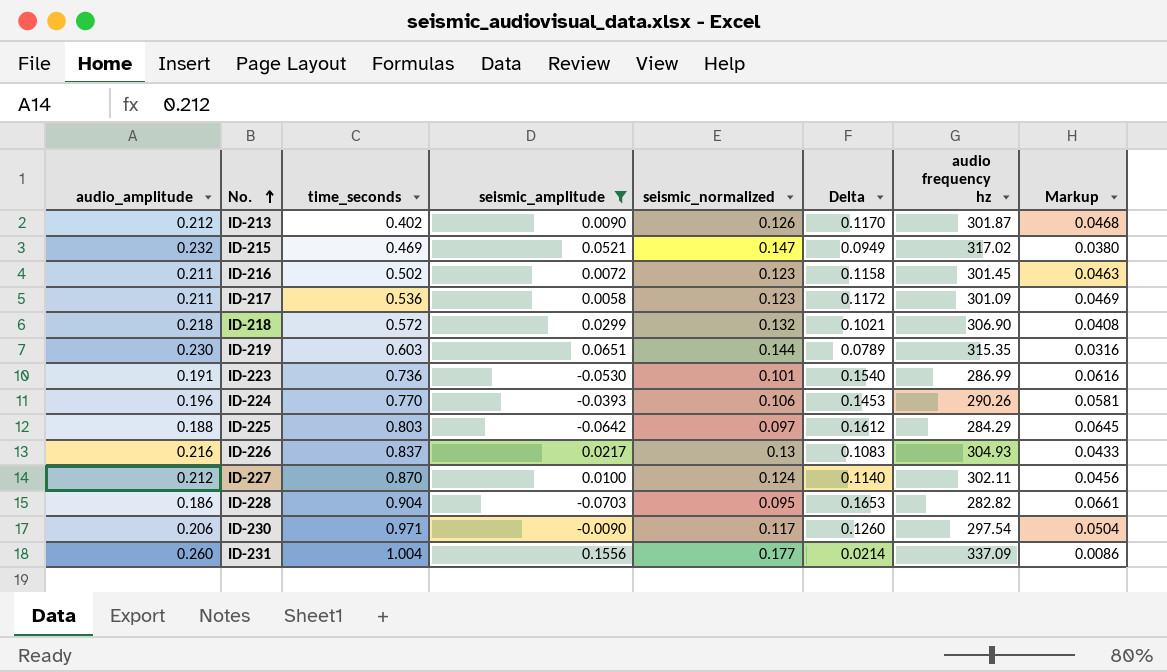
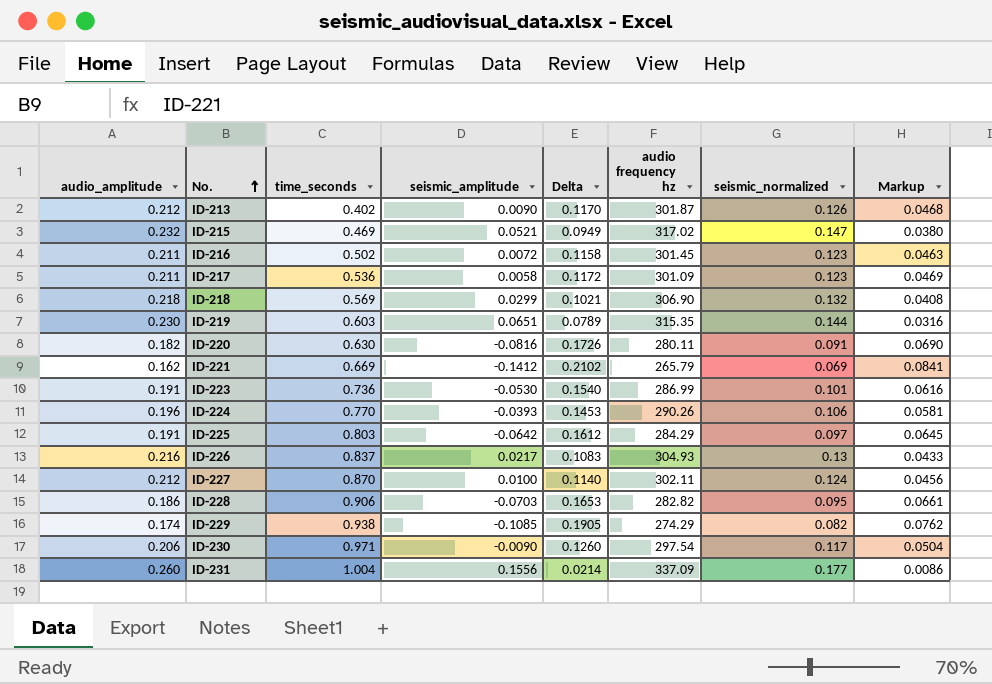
filter: seismic_amplitude >= -0.0703 -> none
column seismic_normalized | position: 5 -> 7
ID-218 | time_seconds: 0.572 -> 0.569
ID-225 | audio_amplitude: 0.188 -> 0.191
ID-228 | time_seconds: 0.904 -> 0.906

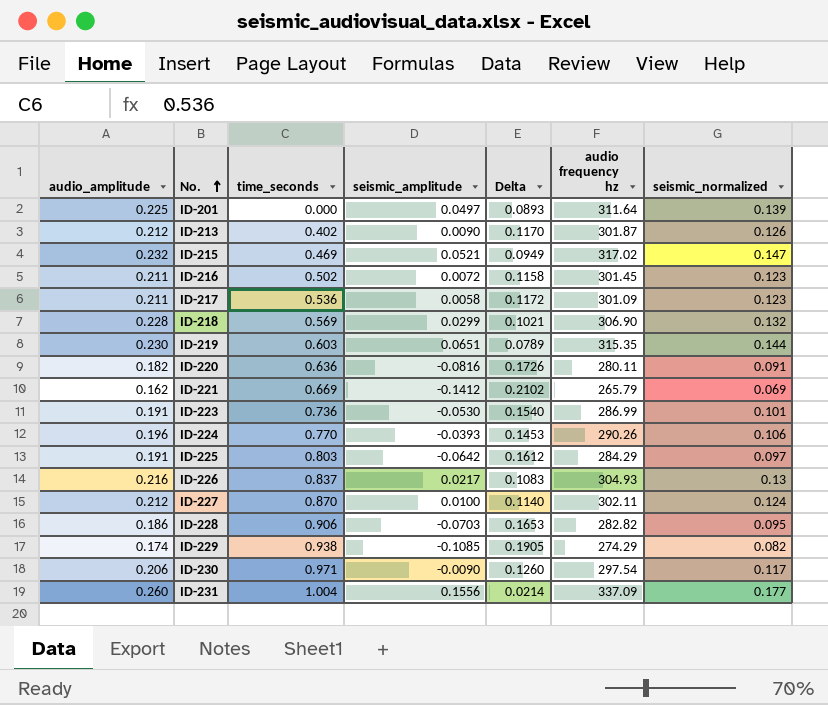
column Markup | formula: [Delta] * 0.4 -> none
row ID-201: none -> 0.225 | 0.000 | 0.0497 | 0.0893 | 311.64 | 0.139
ID-218 | audio_amplitude: 0.218 -> 0.228
ID-220 | time_seconds: 0.630 -> 0.636

